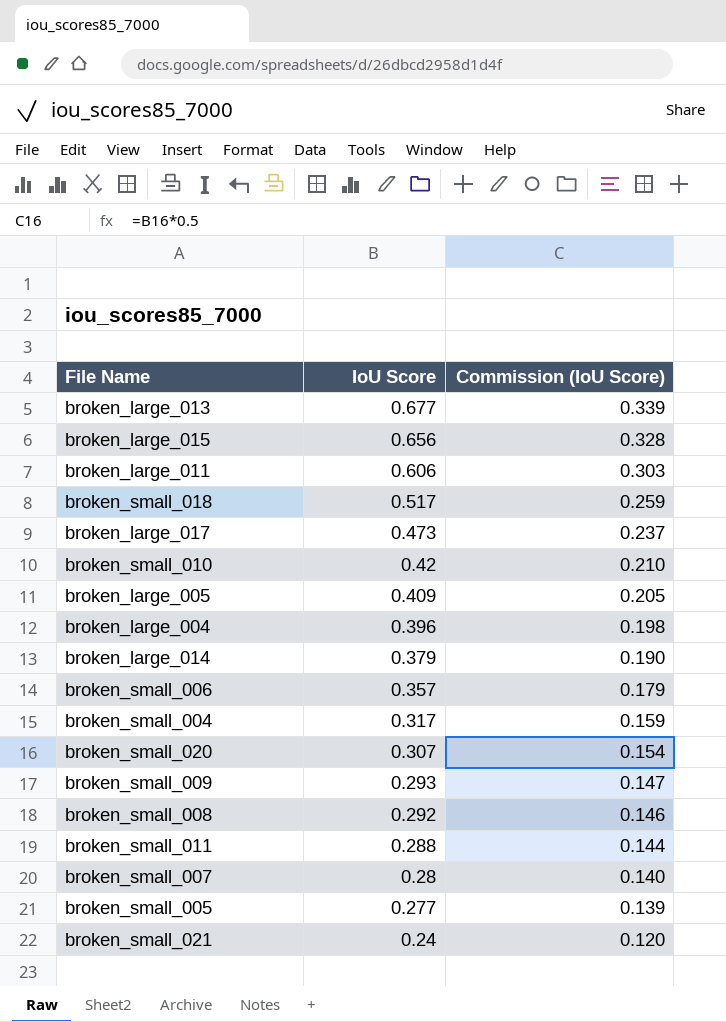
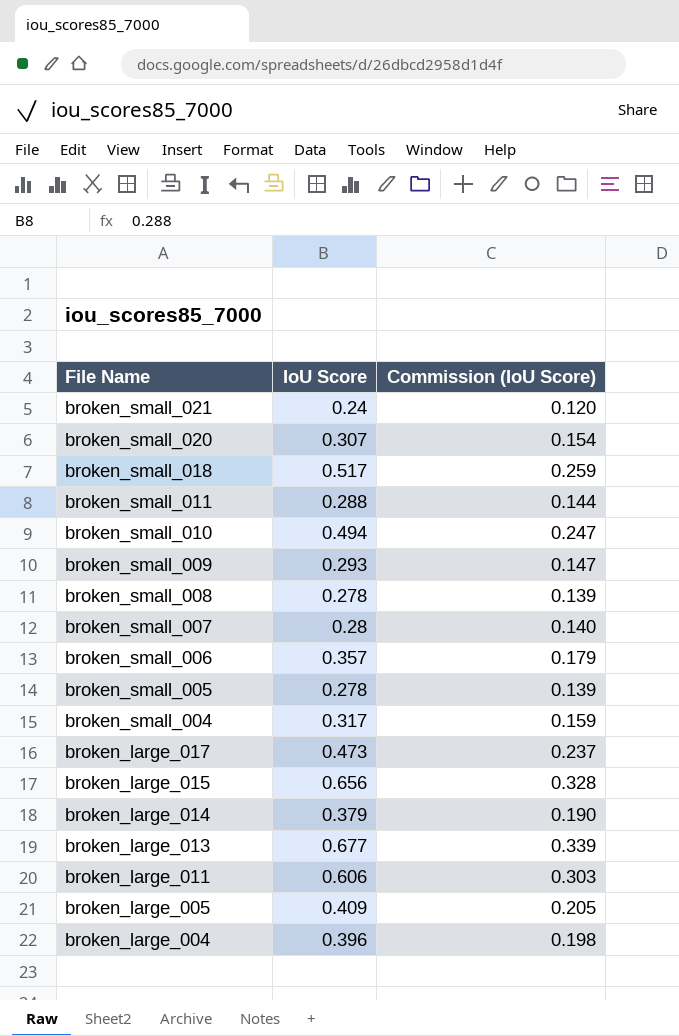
row order: IoU Score descending -> File Name descending
broken_small_010 | IoU Score: 0.42 -> 0.494
broken_small_010 | Commission (IoU Score): 0.210 -> 0.247
broken_small_008 | IoU Score: 0.292 -> 0.278
broken_small_008 | Commission (IoU Score): 0.146 -> 0.139
broken_small_005 | IoU Score: 0.277 -> 0.278

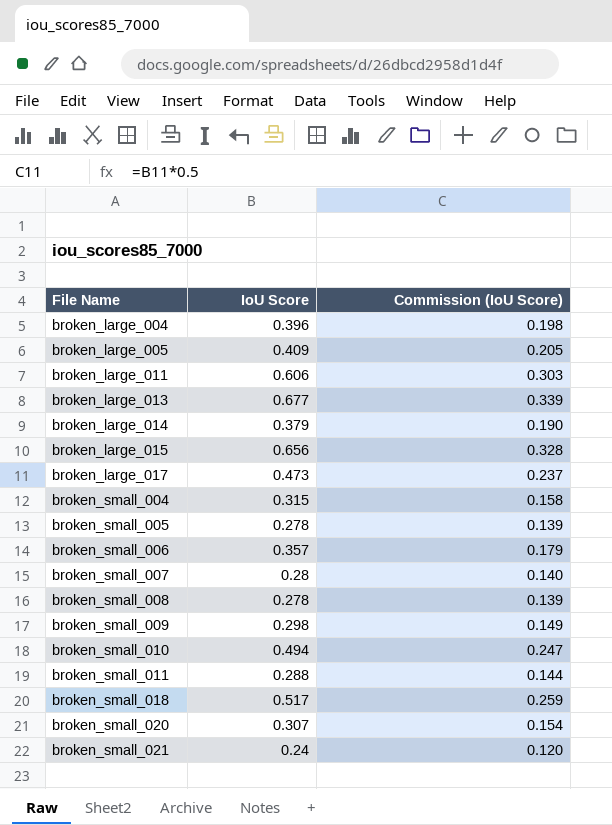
row order: File Name descending -> File Name ascending
broken_small_004 | IoU Score: 0.317 -> 0.315
broken_small_004 | Commission (IoU Score): 0.159 -> 0.158
broken_small_009 | IoU Score: 0.293 -> 0.298
broken_small_009 | Commission (IoU Score): 0.147 -> 0.149

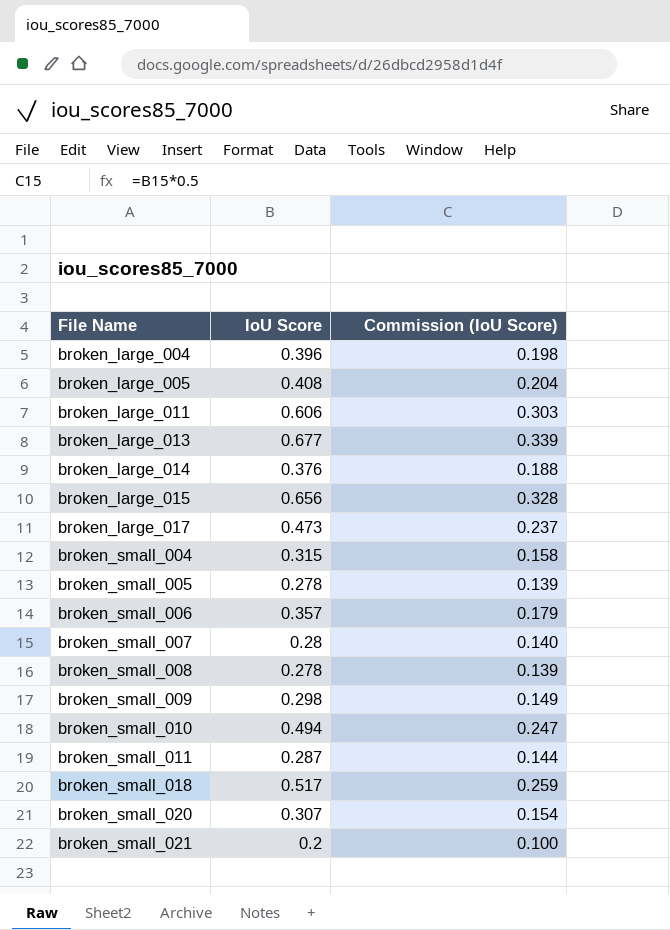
broken_large_005 | IoU Score: 0.409 -> 0.408
broken_large_005 | Commission (IoU Score): 0.205 -> 0.204
broken_large_014 | IoU Score: 0.379 -> 0.376
broken_large_014 | Commission (IoU Score): 0.190 -> 0.188
broken_small_011 | IoU Score: 0.288 -> 0.287
broken_small_021 | IoU Score: 0.24 -> 0.2
broken_small_021 | Commission (IoU Score): 0.120 -> 0.100

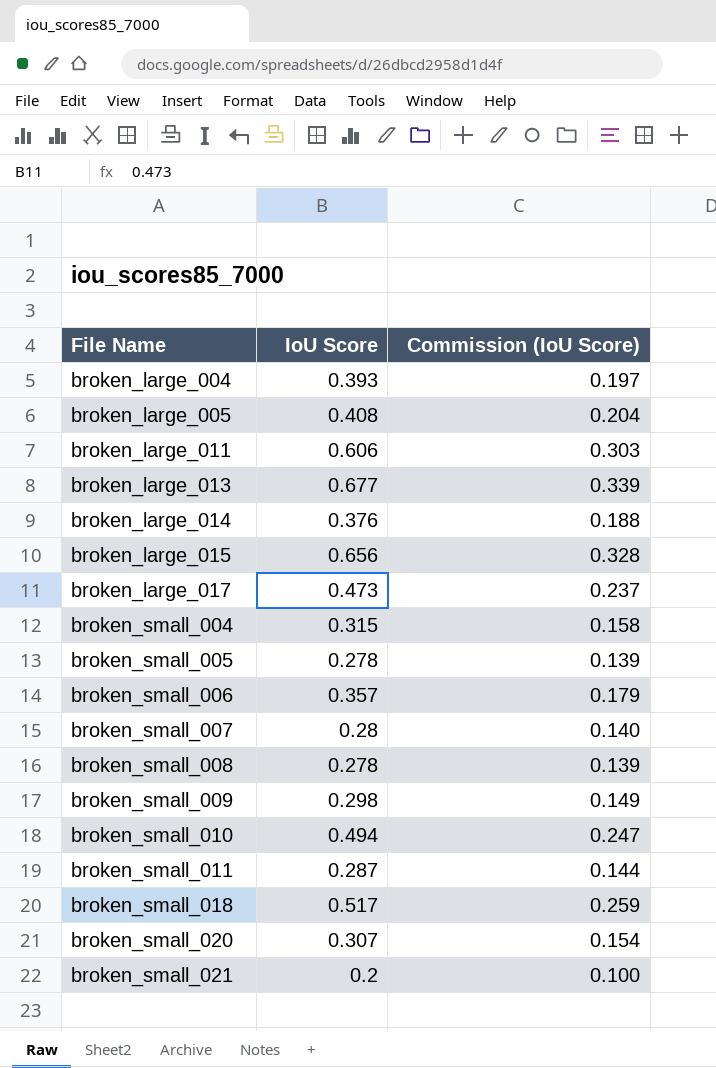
broken_large_004 | IoU Score: 0.396 -> 0.393
broken_large_004 | Commission (IoU Score): 0.198 -> 0.197

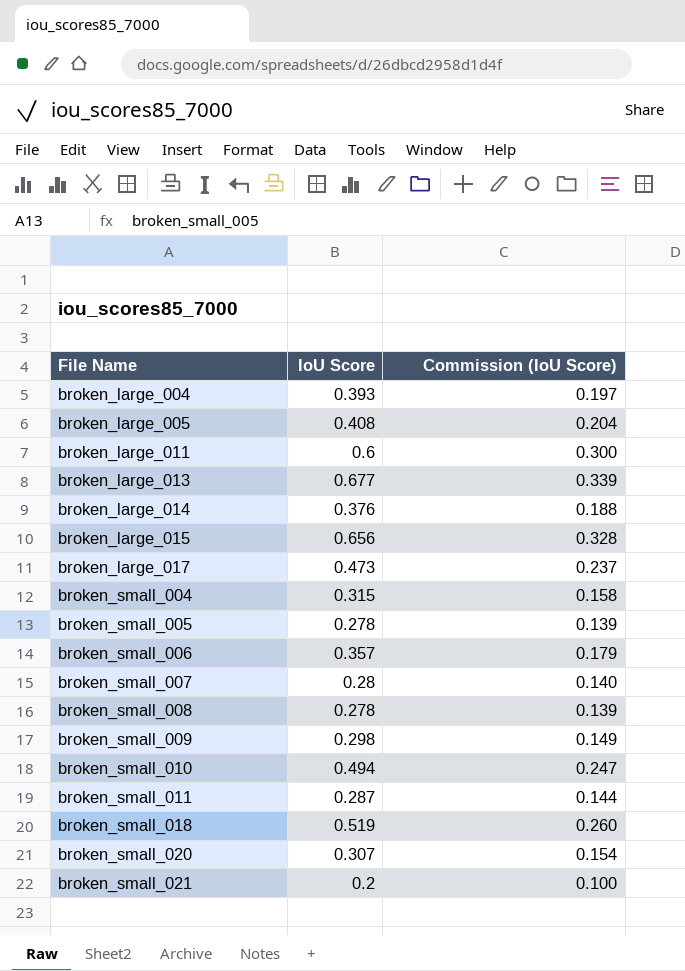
broken_large_011 | IoU Score: 0.606 -> 0.6
broken_large_011 | Commission (IoU Score): 0.303 -> 0.300
broken_small_018 | IoU Score: 0.517 -> 0.519
broken_small_018 | Commission (IoU Score): 0.259 -> 0.260

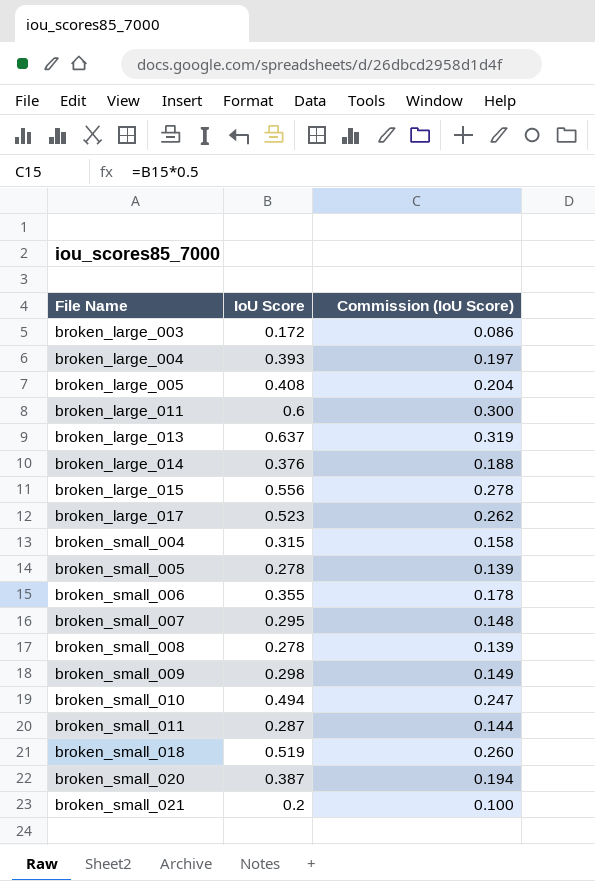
row broken_large_003: none -> 0.172 | 0.086
broken_large_013 | IoU Score: 0.677 -> 0.637
broken_large_013 | Commission (IoU Score): 0.339 -> 0.319
broken_large_015 | IoU Score: 0.656 -> 0.556
broken_large_015 | Commission (IoU Score): 0.328 -> 0.278
broken_large_017 | IoU Score: 0.473 -> 0.523
broken_large_017 | Commission (IoU Score): 0.237 -> 0.262
broken_small_006 | IoU Score: 0.357 -> 0.355
broken_small_006 | Commission (IoU Score): 0.179 -> 0.178
broken_small_007 | IoU Score: 0.28 -> 0.295
broken_small_007 | Commission (IoU Score): 0.140 -> 0.148
broken_small_020 | IoU Score: 0.307 -> 0.387
broken_small_020 | Commission (IoU Score): 0.154 -> 0.194

